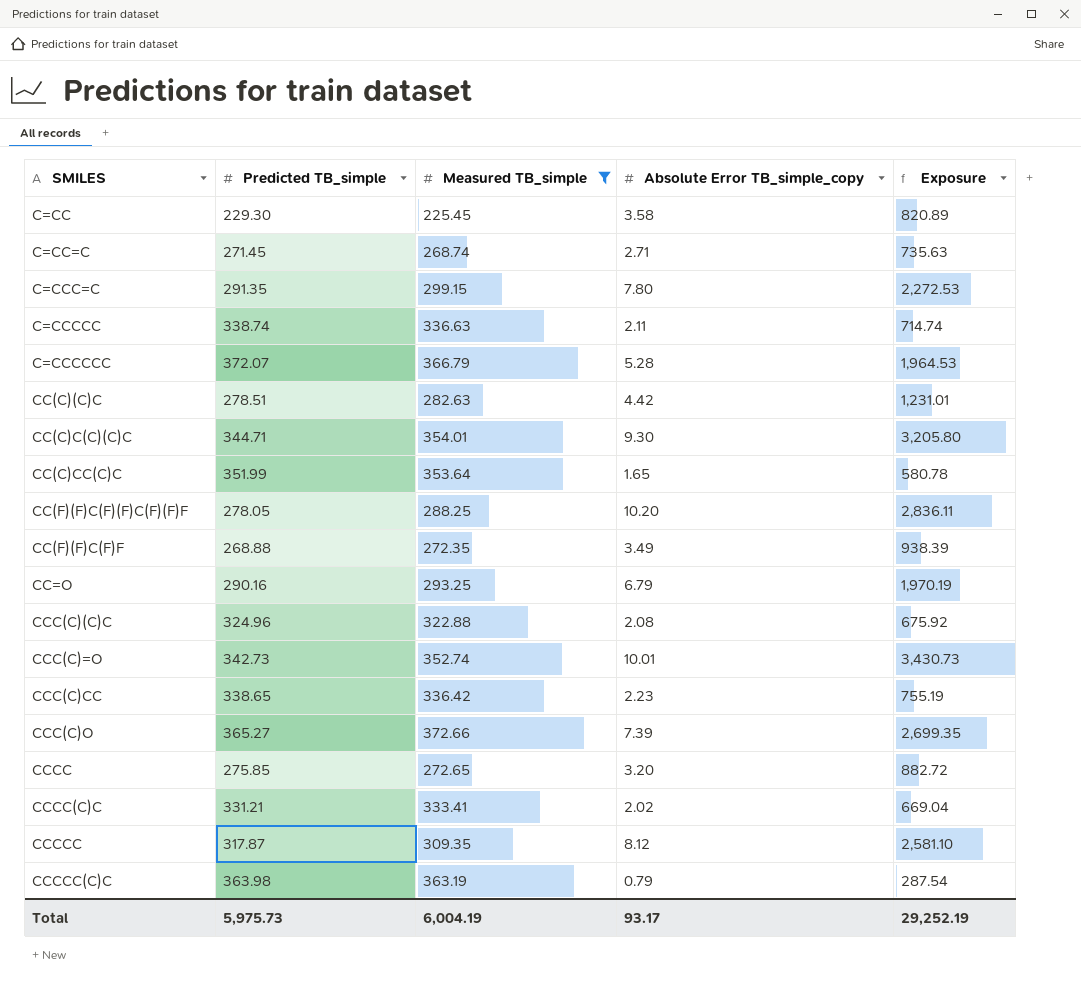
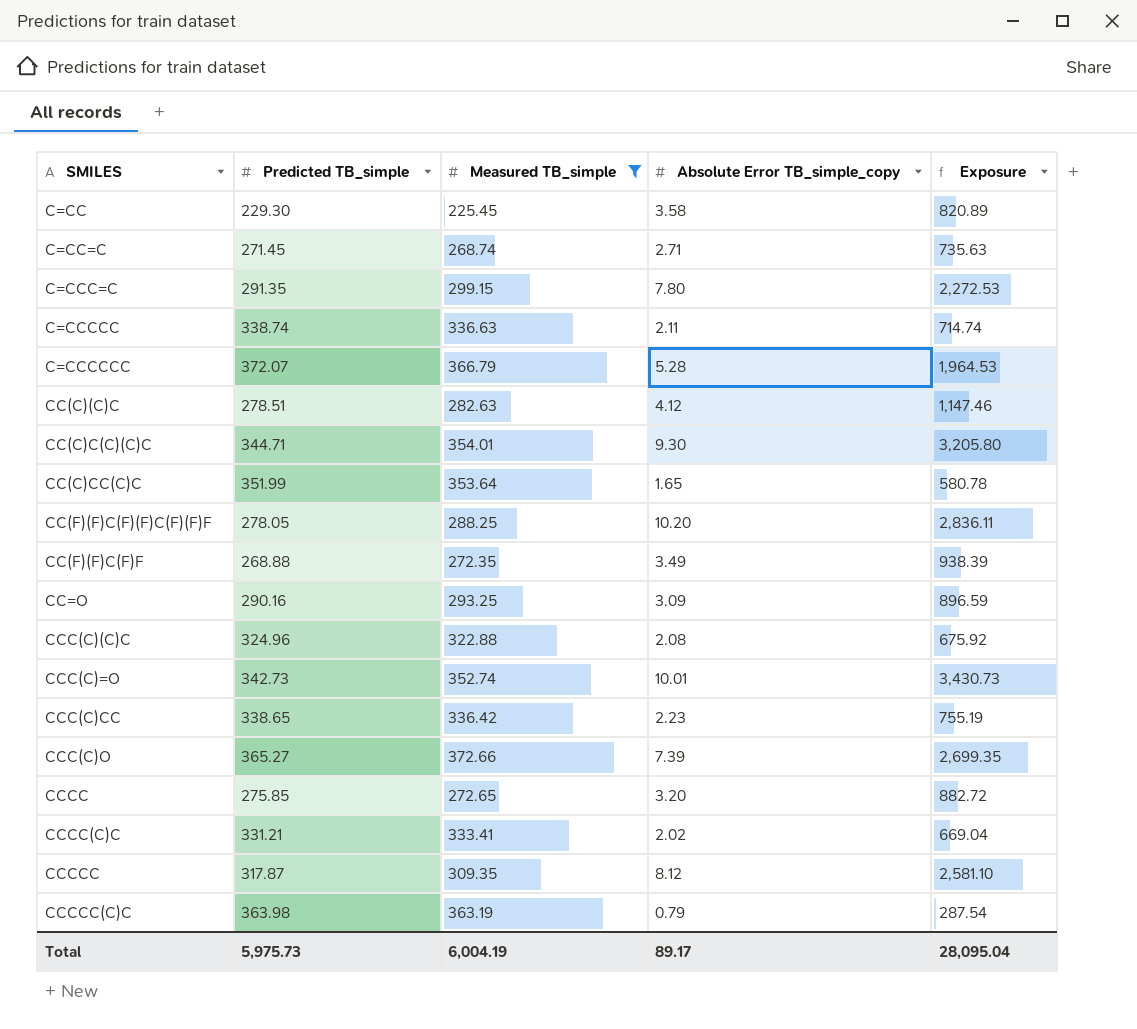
CC(C)(C)C | Absolute Error TB_simple_copy: 4.42 -> 4.12
CC(C)(C)C | Exposure: 1,231.01 -> 1,147.46
CC=O | Absolute Error TB_simple_copy: 6.79 -> 3.09
CC=O | Exposure: 1,970.19 -> 896.59
Total | Absolute Error TB_simple_copy: 93.17 -> 89.17
Total | Exposure: 29,252.19 -> 28,095.04

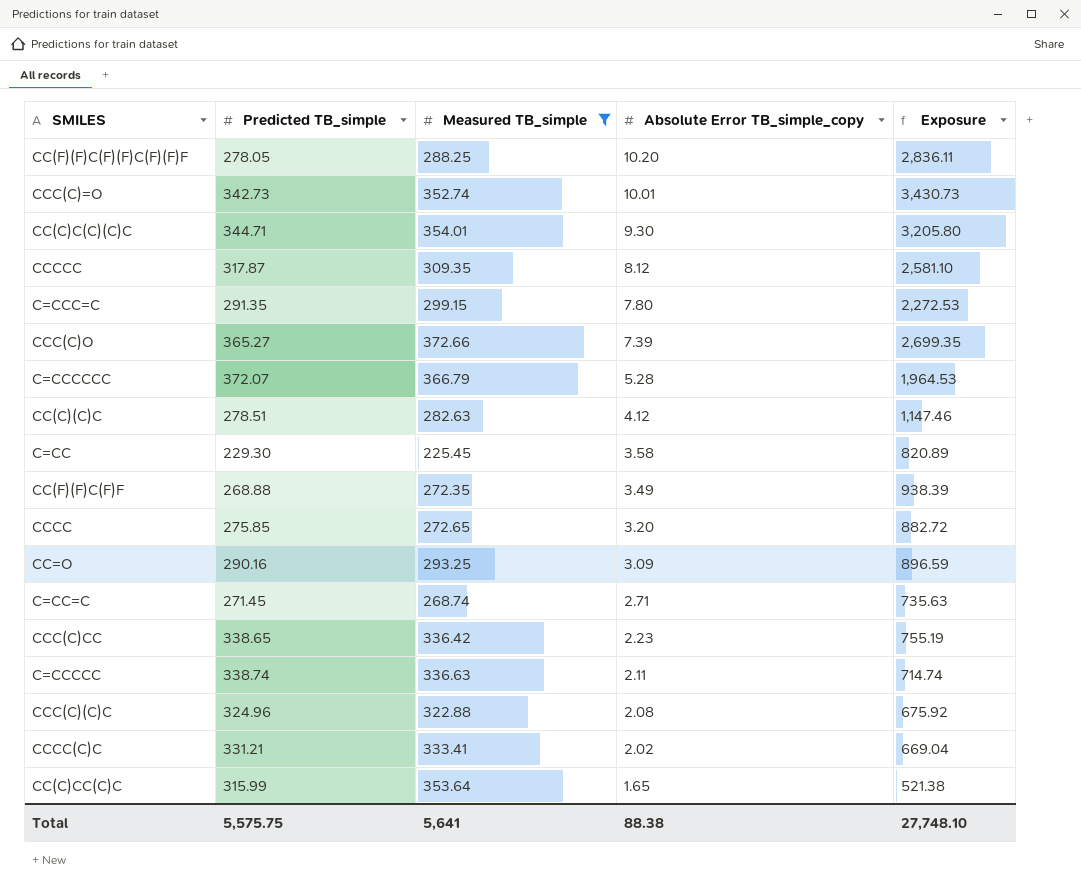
row order: SMILES ascending -> Absolute Error TB_simple_copy descending
row CCCCC(C)C: 363.98 | 363.19 | 0.79 | 287.54 -> none
CC(C)CC(C)C | Predicted TB_simple: 351.99 -> 315.99
CC(C)CC(C)C | Exposure: 580.78 -> 521.38
Total | Predicted TB_simple: 5,975.73 -> 5,575.75
Total | Measured TB_simple: 6,004.19 -> 5,641
Total | Absolute Error TB_simple_copy: 89.17 -> 88.38
Total | Exposure: 28,095.04 -> 27,748.10

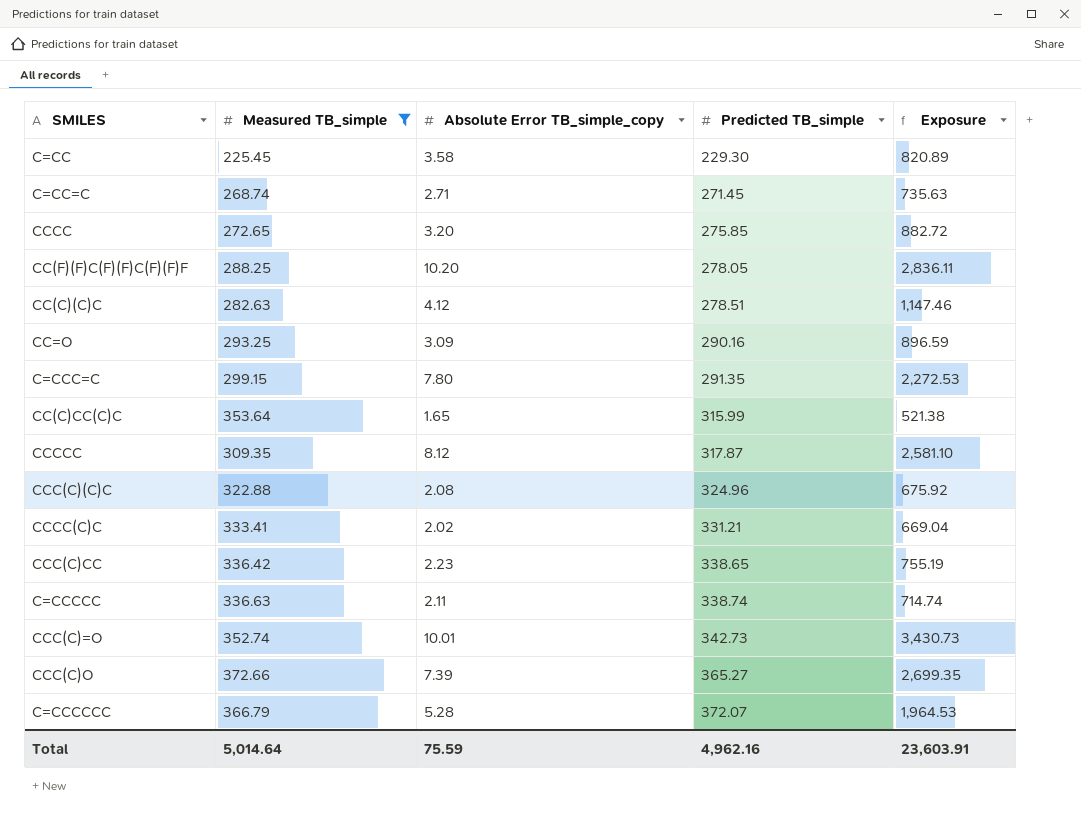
row order: Absolute Error TB_simple_copy descending -> Predicted TB_simple ascending
column Predicted TB_simple | position: 2 -> 4
row CC(C)C(C)(C)C: 344.71 | 354.01 | 9.30 | 3,205.80 -> none
row CC(F)(F)C(F)F: 268.88 | 272.35 | 3.49 | 938.39 -> none
Total | Measured TB_simple: 5,641 -> 5,014.64
Total | Absolute Error TB_simple_copy: 88.38 -> 75.59
Total | Predicted TB_simple: 5,575.75 -> 4,962.16
Total | Exposure: 27,748.10 -> 23,603.91

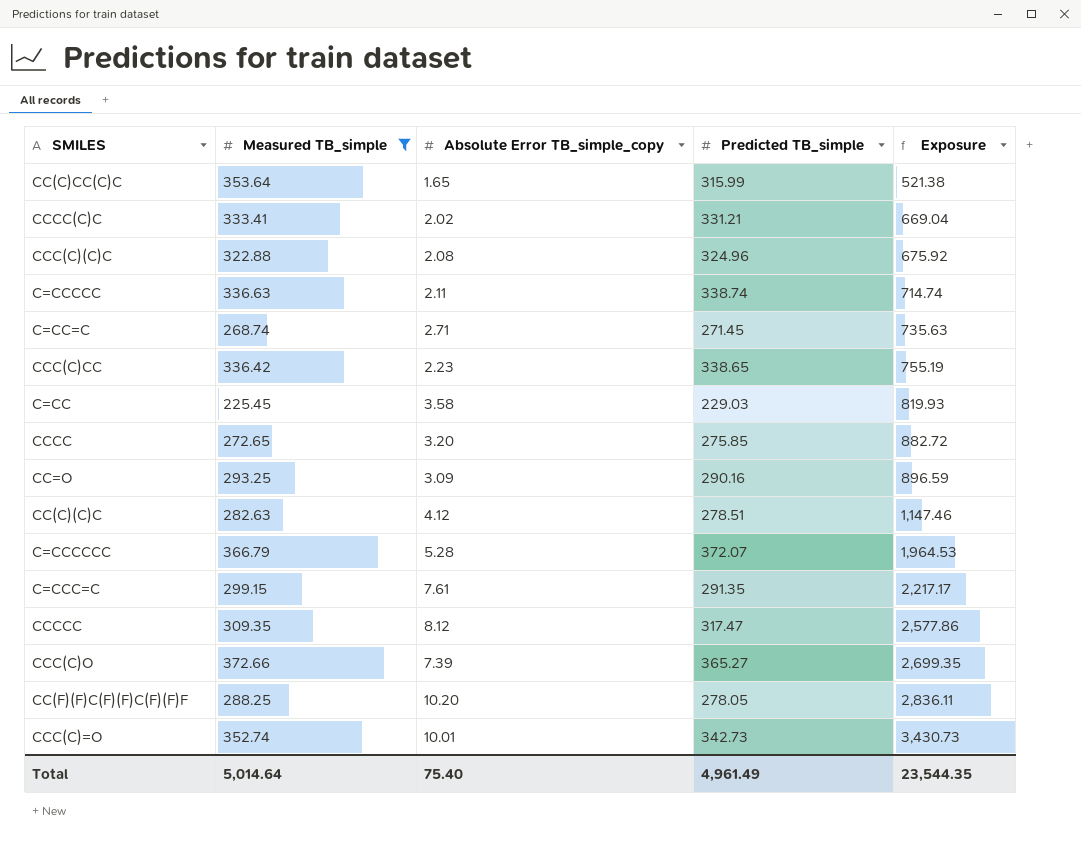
row order: Predicted TB_simple ascending -> Exposure ascending
C=CC | Predicted TB_simple: 229.30 -> 229.03
C=CC | Exposure: 820.89 -> 819.93
C=CCC=C | Absolute Error TB_simple_copy: 7.80 -> 7.61
C=CCC=C | Exposure: 2,272.53 -> 2,217.17
CCCCC | Predicted TB_simple: 317.87 -> 317.47
CCCCC | Exposure: 2,581.10 -> 2,577.86
Total | Absolute Error TB_simple_copy: 75.59 -> 75.40
Total | Predicted TB_simple: 4,962.16 -> 4,961.49
Total | Exposure: 23,603.91 -> 23,544.35

